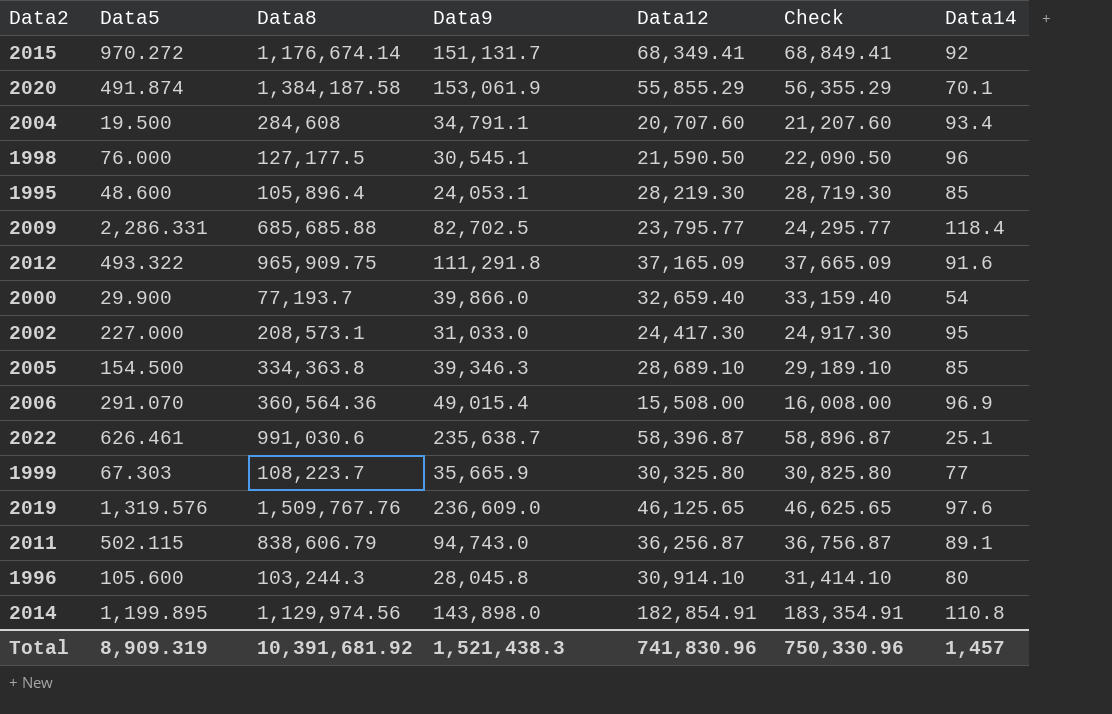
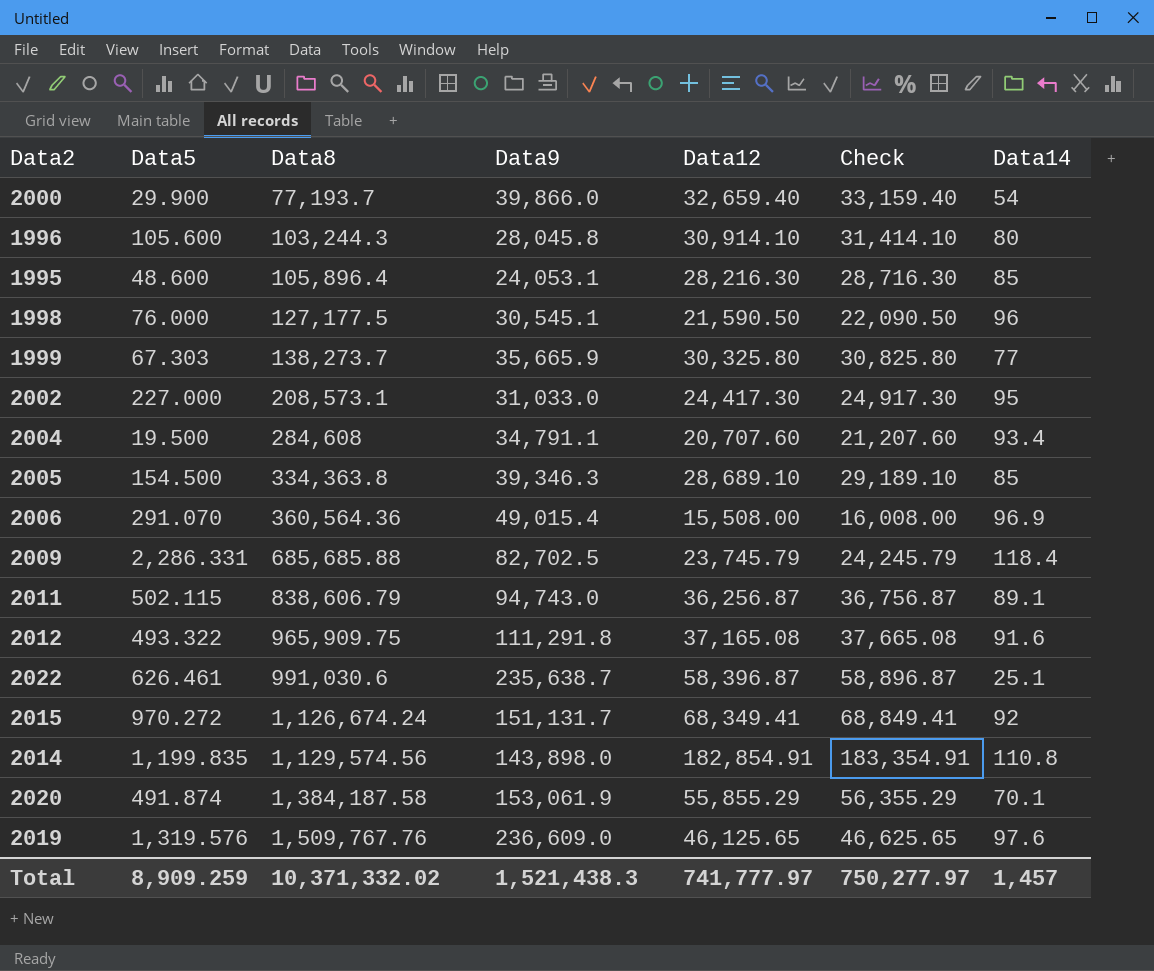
row order: none -> Data8 ascending
1995 | Data12: 28,219.30 -> 28,216.30
1995 | Check: 28,719.30 -> 28,716.30
1999 | Data8: 108,223.7 -> 138,273.7
2009 | Data12: 23,795.77 -> 23,745.79
2009 | Check: 24,295.77 -> 24,245.79
2012 | Data12: 37,165.09 -> 37,165.08
2012 | Check: 37,665.09 -> 37,665.08
2015 | Data8: 1,176,674.14 -> 1,126,674.24
2014 | Data5: 1,199.895 -> 1,199.835
2014 | Data8: 1,129,974.56 -> 1,129,574.56
Total | Data5: 8,909.319 -> 8,909.259
Total | Data8: 10,391,681.92 -> 10,371,332.02
Total | Data12: 741,830.96 -> 741,777.97
Total | Check: 750,330.96 -> 750,277.97

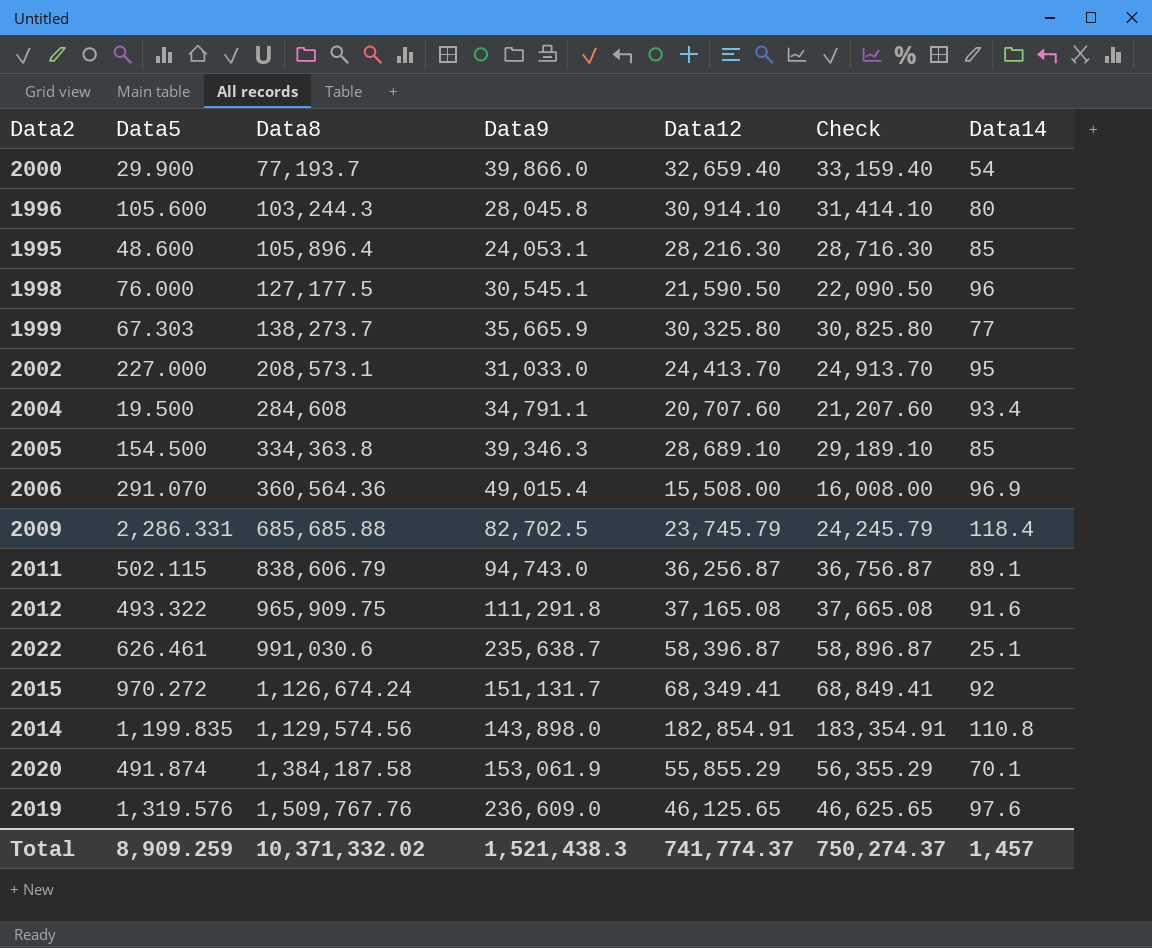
2002 | Data12: 24,417.30 -> 24,413.70
2002 | Check: 24,917.30 -> 24,913.70
Total | Data12: 741,777.97 -> 741,774.37
Total | Check: 750,277.97 -> 750,274.37

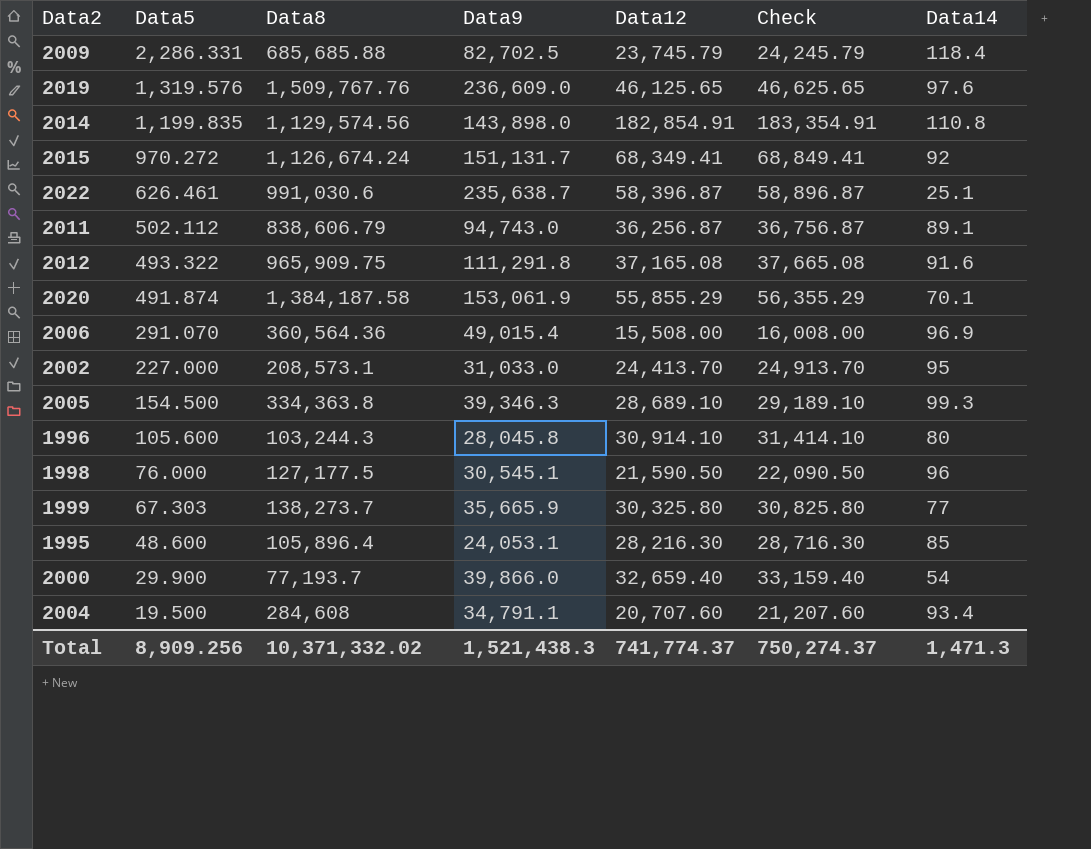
row order: Data8 ascending -> Data5 descending
2011 | Data5: 502.115 -> 502.112
2005 | Data14: 85 -> 99.3
Total | Data5: 8,909.259 -> 8,909.256
Total | Data14: 1,457 -> 1,471.3

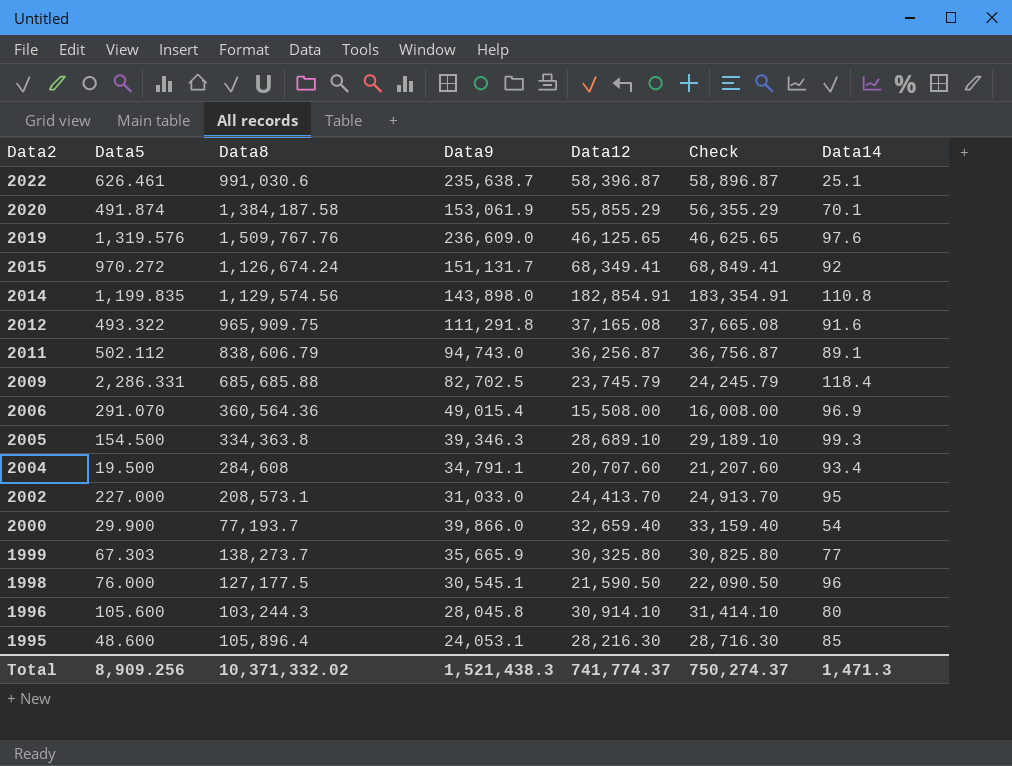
row order: Data5 descending -> Data2 descending

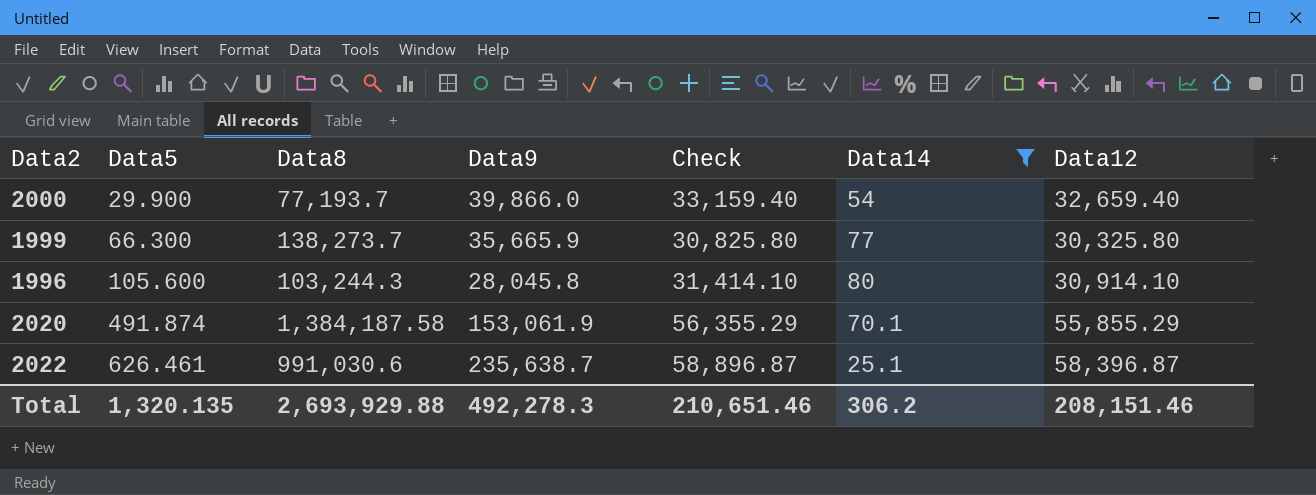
filter: none -> Data14 <= 80
row order: Data2 descending -> Data5 ascending
column Data12 | position: 5 -> 7
1999 | Data5: 67.303 -> 66.300
Total | Data5: 8,909.256 -> 1,320.135
Total | Data8: 10,371,332.02 -> 2,693,929.88
Total | Data9: 1,521,438.3 -> 492,278.3
Total | Check: 750,274.37 -> 210,651.46
Total | Data14: 1,471.3 -> 306.2
Total | Data12: 741,774.37 -> 208,151.46

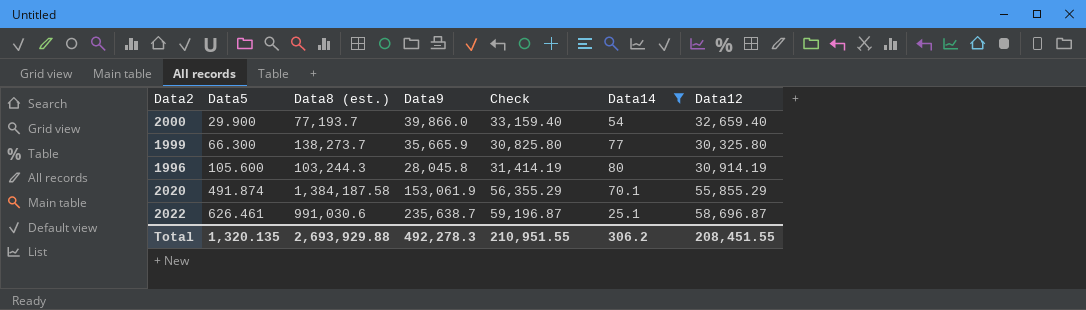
column name: Data8 -> Data8 (est.)
1996 | Check: 31,414.10 -> 31,414.19
1996 | Data12: 30,914.10 -> 30,914.19
2022 | Check: 58,896.87 -> 59,196.87
2022 | Data12: 58,396.87 -> 58,696.87
Total | Check: 210,651.46 -> 210,951.55
Total | Data12: 208,151.46 -> 208,451.55

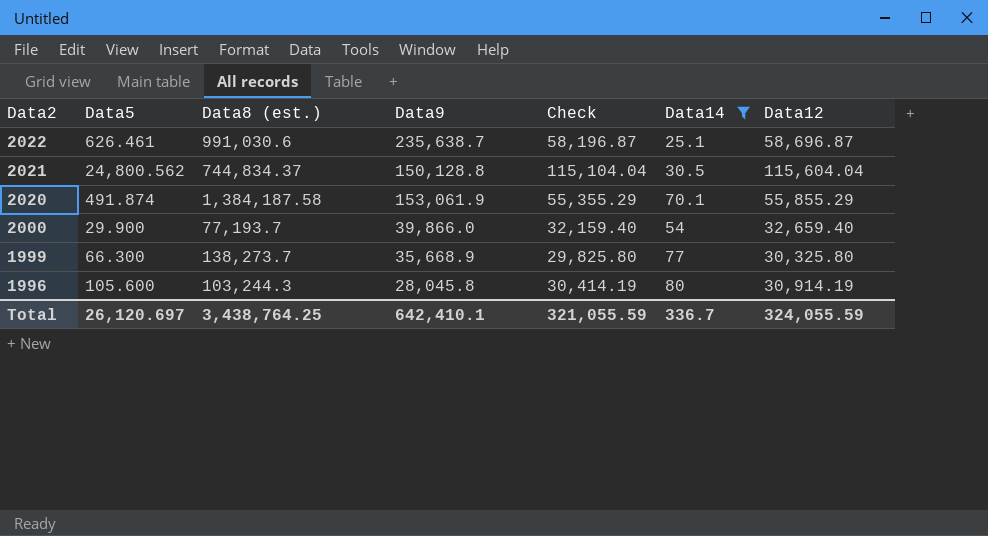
row order: Data5 ascending -> Data2 descending
column Check | formula: [Data12] + 500 -> [Data12] - 500
row 2021: none -> 24,800.562 | 744,834.37 | 150,128.8 | 115,104.04 | 30.5 | 115,604.04
1999 | Data9: 35,665.9 -> 35,668.9
Total | Data5: 1,320.135 -> 26,120.697
Total | Data8 (est.): 2,693,929.88 -> 3,438,764.25
Total | Data9: 492,278.3 -> 642,410.1
Total | Check: 210,951.55 -> 321,055.59
Total | Data14: 306.2 -> 336.7
Total | Data12: 208,451.55 -> 324,055.59

